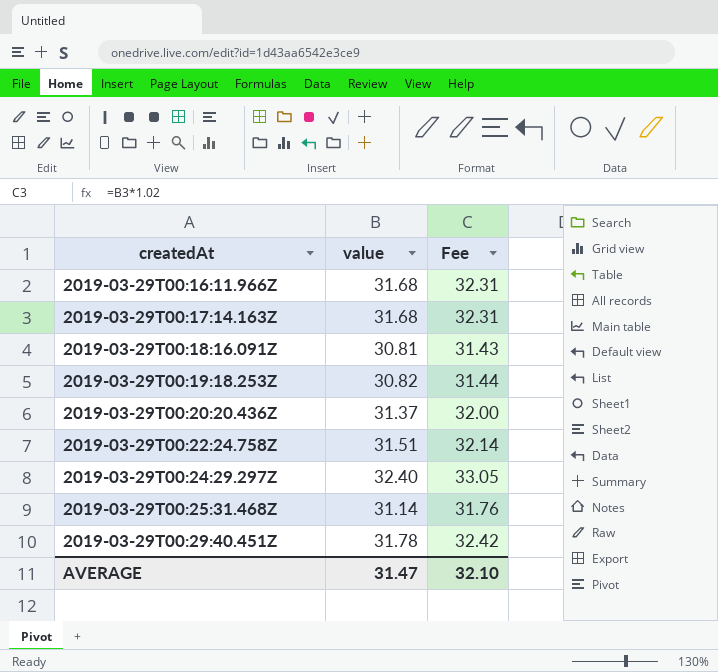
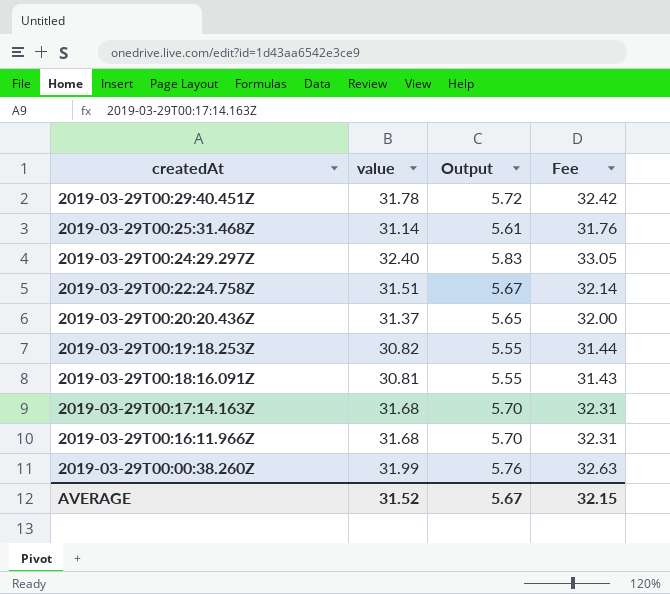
row order: createdAt ascending -> createdAt descending
column Output | formula: none -> [value] * 0.18
row 2019-03-29T00:00:38.260Z: none -> 31.99 | 5.76 | 32.63
AVERAGE | value: 31.47 -> 31.52
AVERAGE | Fee: 32.10 -> 32.15

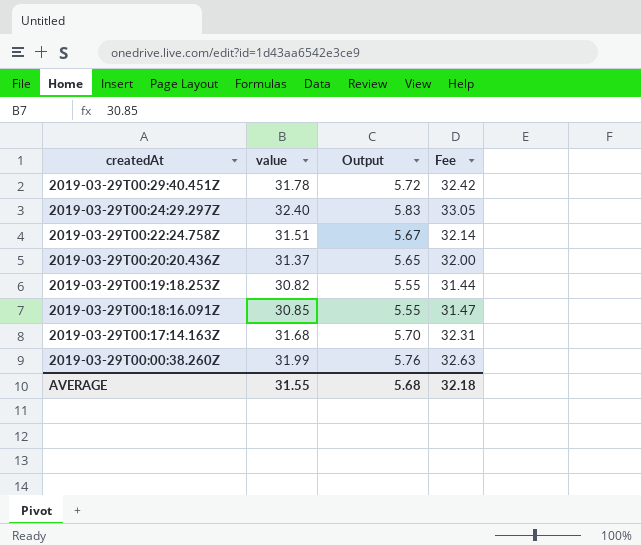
row 2019-03-29T00:25:31.468Z: 31.14 | 5.61 | 31.76 -> none
row 2019-03-29T00:16:11.966Z: 31.68 | 5.70 | 32.31 -> none
2019-03-29T00:18:16.091Z | value: 30.81 -> 30.85
2019-03-29T00:18:16.091Z | Fee: 31.43 -> 31.47
AVERAGE | value: 31.52 -> 31.55
AVERAGE | Output: 5.67 -> 5.68
AVERAGE | Fee: 32.15 -> 32.18

